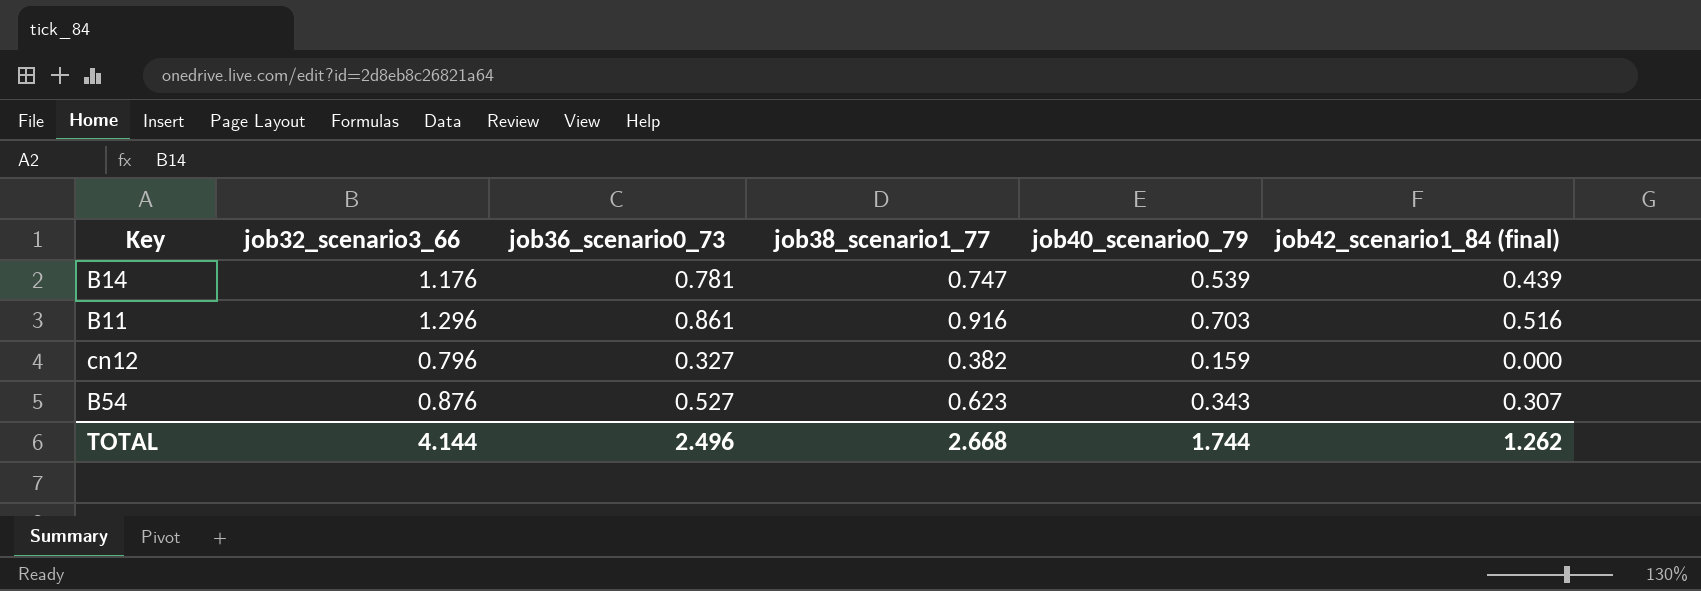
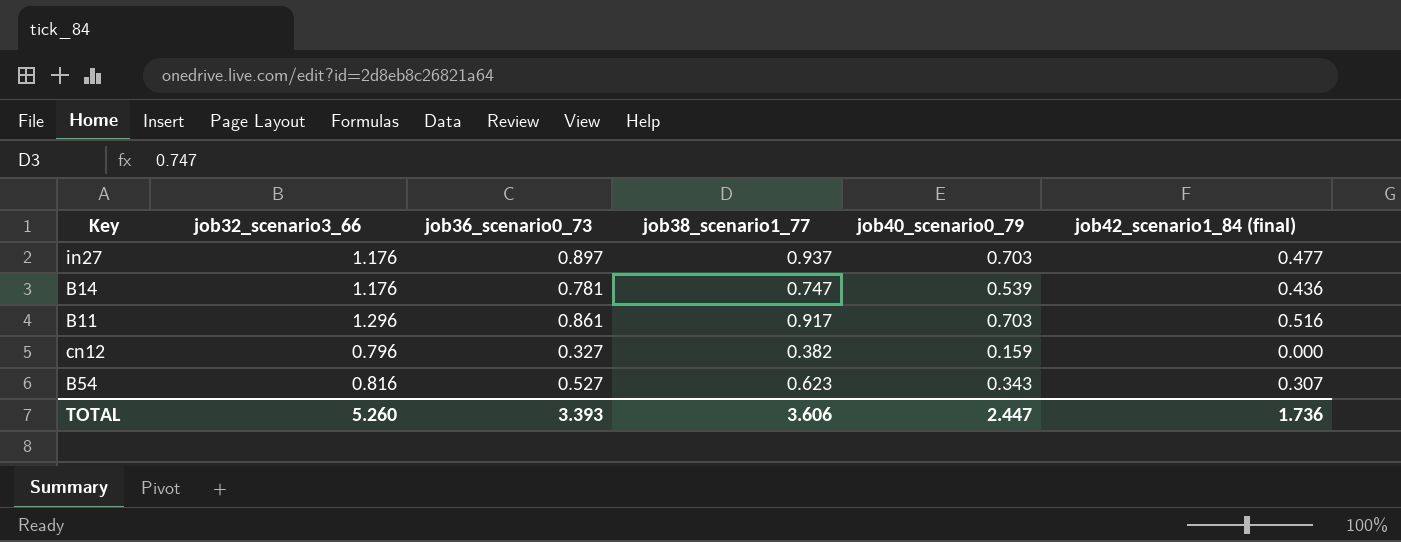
row in27: none -> 1.176 | 0.897 | 0.937 | 0.703 | 0.477
B14 | job42_scenario1_84 (final): 0.439 -> 0.436
B11 | job38_scenario1_77: 0.916 -> 0.917
B54 | job32_scenario3_66: 0.876 -> 0.816
TOTAL | job32_scenario3_66: 4.144 -> 5.260
TOTAL | job36_scenario0_73: 2.496 -> 3.393
TOTAL | job38_scenario1_77: 2.668 -> 3.606
TOTAL | job40_scenario0_79: 1.744 -> 2.447
TOTAL | job42_scenario1_84 (final): 1.262 -> 1.736

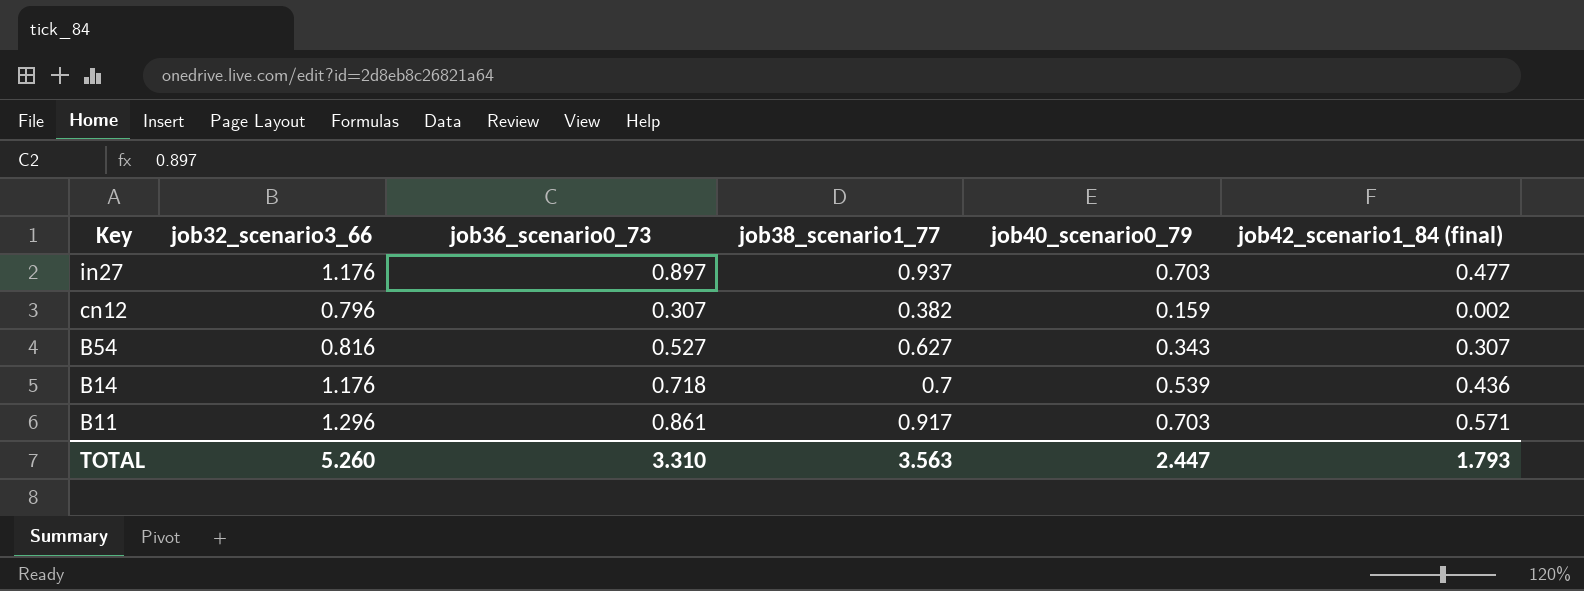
row order: none -> Key descending
cn12 | job36_scenario0_73: 0.327 -> 0.307
cn12 | job42_scenario1_84 (final): 0.000 -> 0.002
B54 | job38_scenario1_77: 0.623 -> 0.627
B14 | job36_scenario0_73: 0.781 -> 0.718
B14 | job38_scenario1_77: 0.747 -> 0.7
B11 | job42_scenario1_84 (final): 0.516 -> 0.571
TOTAL | job36_scenario0_73: 3.393 -> 3.310
TOTAL | job38_scenario1_77: 3.606 -> 3.563
TOTAL | job42_scenario1_84 (final): 1.736 -> 1.793

